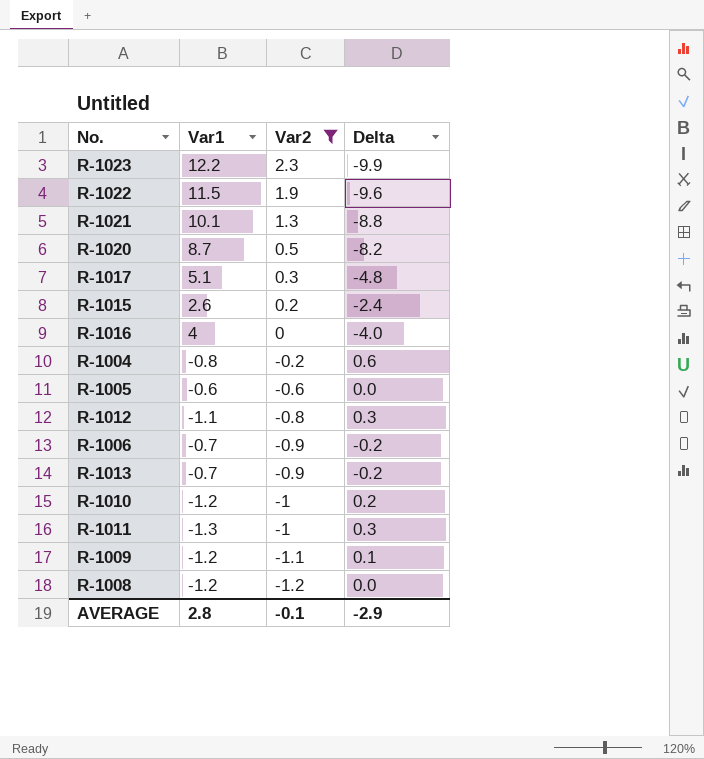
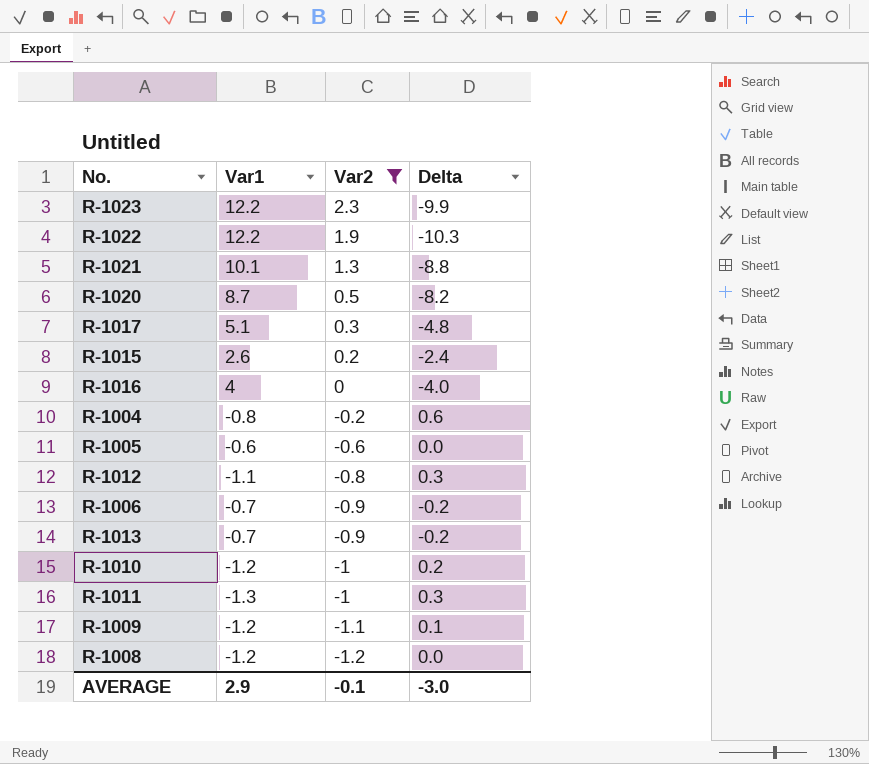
R-1022 | Var1: 11.5 -> 12.2
R-1022 | Delta: -9.6 -> -10.3
AVERAGE | Var1: 2.8 -> 2.9
AVERAGE | Delta: -2.9 -> -3.0

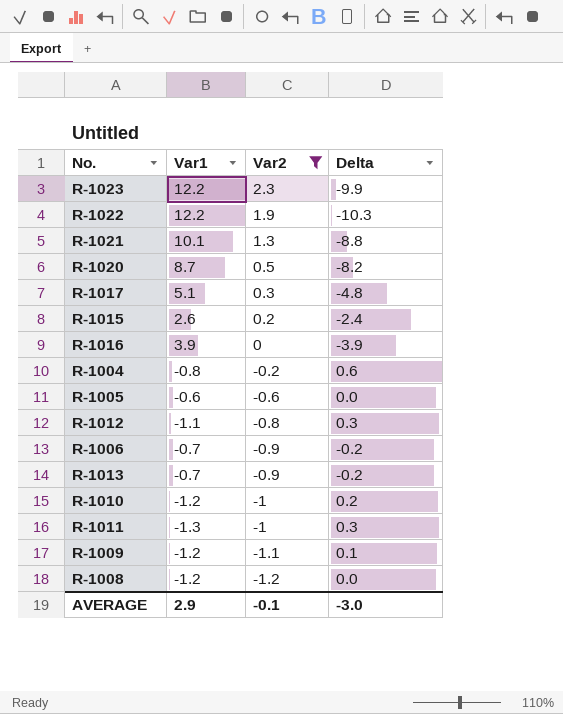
R-1016 | Var1: 4 -> 3.9
R-1016 | Delta: -4.0 -> -3.9

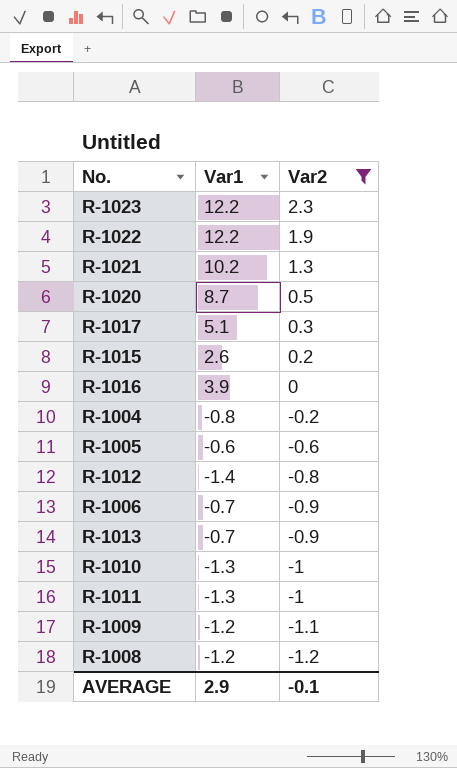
column Delta | formula: [Var2] - [Var1] -> none
R-1021 | Var1: 10.1 -> 10.2
R-1012 | Var1: -1.1 -> -1.4
R-1010 | Var1: -1.2 -> -1.3

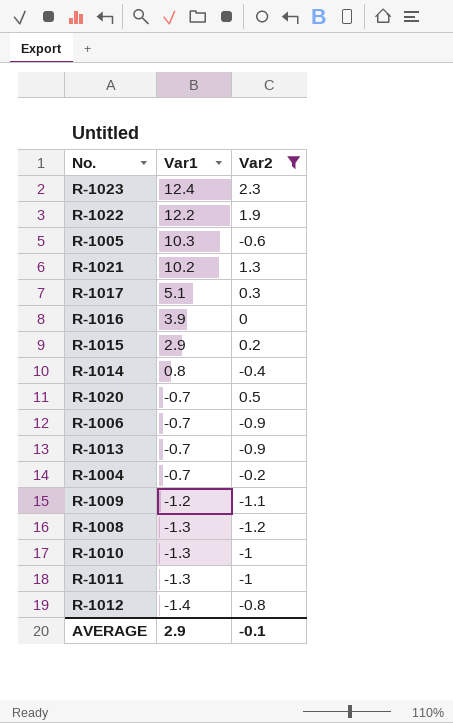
row order: Var2 descending -> Var1 descending
R-1023 | Var1: 12.2 -> 12.4
R-1005 | Var1: -0.6 -> 10.3
R-1015 | Var1: 2.6 -> 2.9
row R-1014: none -> 0.8 | -0.4
R-1020 | Var1: 8.7 -> -0.7
R-1004 | Var1: -0.8 -> -0.7
R-1008 | Var1: -1.2 -> -1.3

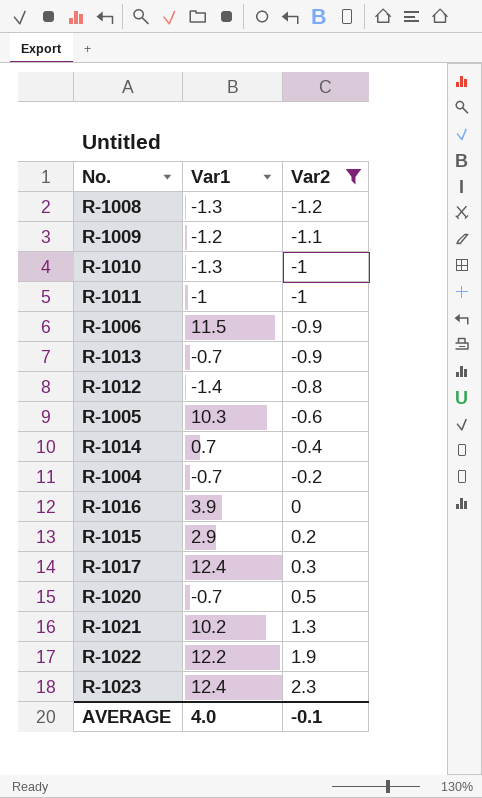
row order: Var1 descending -> Var2 ascending
R-1011 | Var1: -1.3 -> -1
R-1006 | Var1: -0.7 -> 11.5
R-1014 | Var1: 0.8 -> 0.7
R-1017 | Var1: 5.1 -> 12.4
AVERAGE | Var1: 2.9 -> 4.0

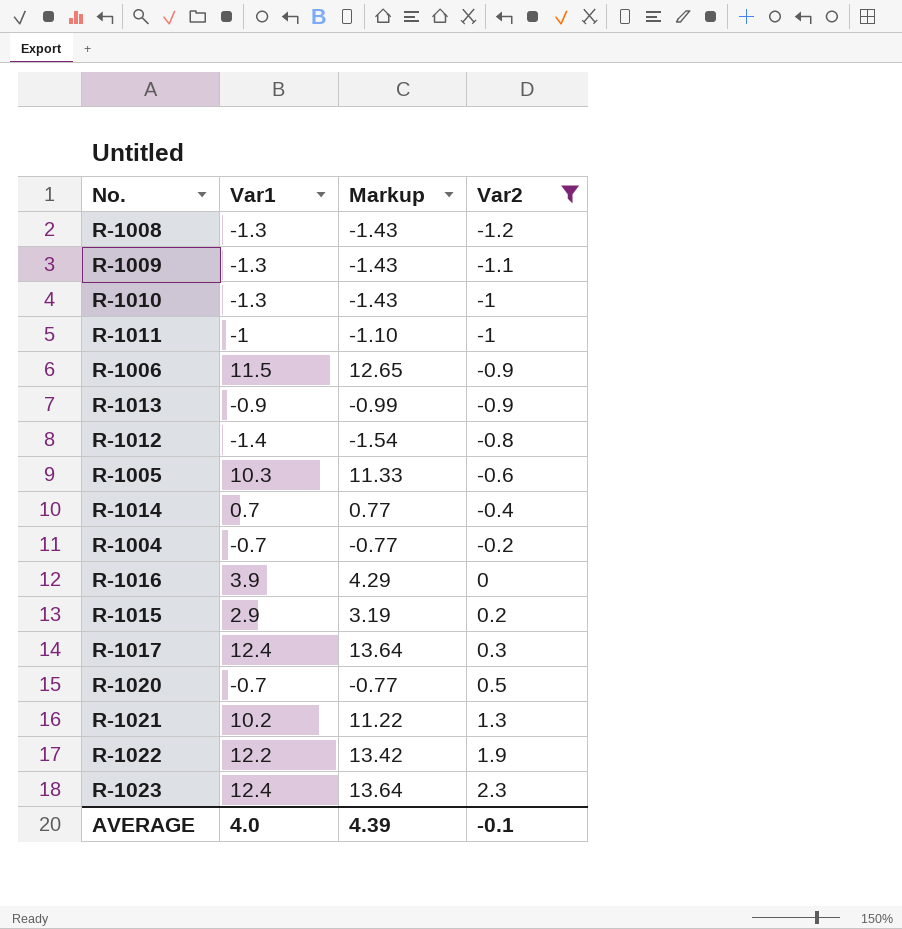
column Markup | formula: none -> [Var1] * 1.1
R-1009 | Var1: -1.2 -> -1.3
R-1013 | Var1: -0.7 -> -0.9

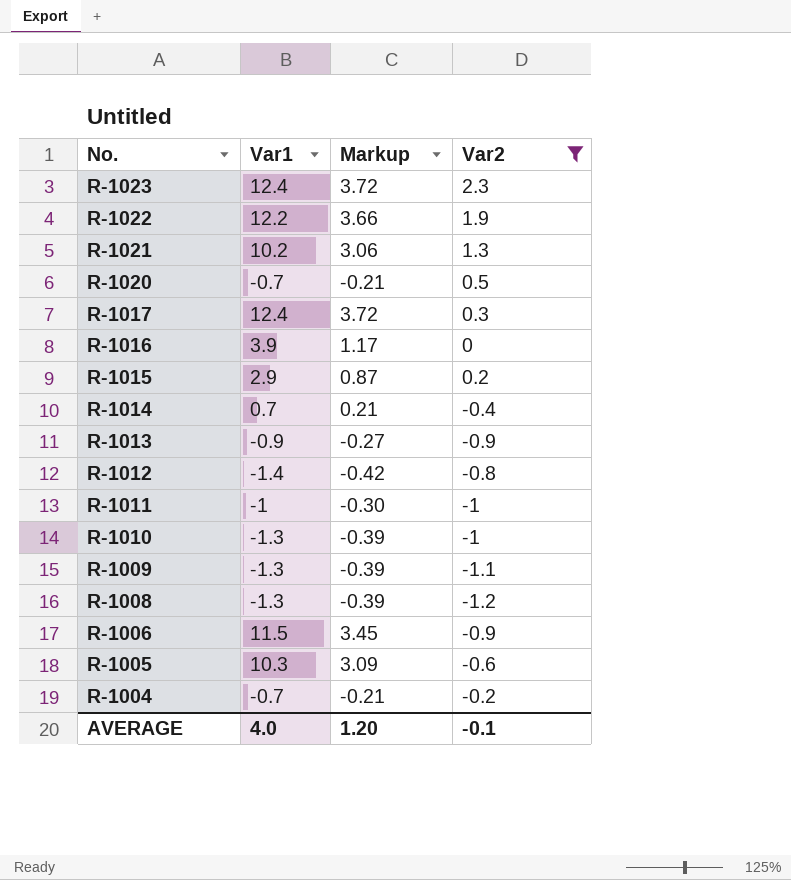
row order: Var2 ascending -> No. descending
column Markup | formula: [Var1] * 1.1 -> [Var1] * 0.3
AVERAGE | Markup: 4.39 -> 1.20

